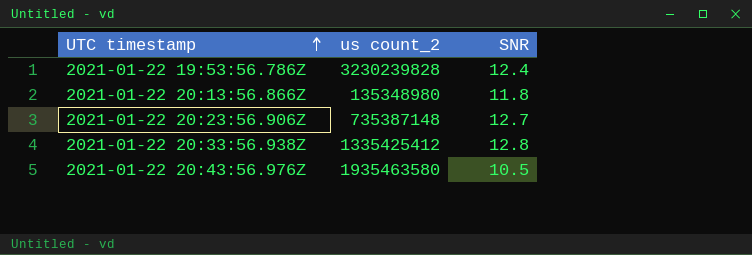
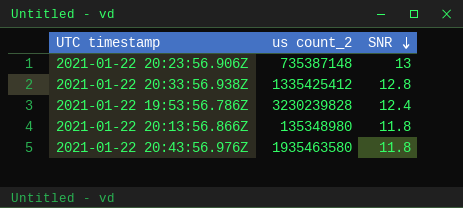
row order: UTC timestamp ascending -> SNR descending
2021-01-22 20:23:56.906Z | SNR: 12.7 -> 13
2021-01-22 20:43:56.976Z | SNR: 10.5 -> 11.8

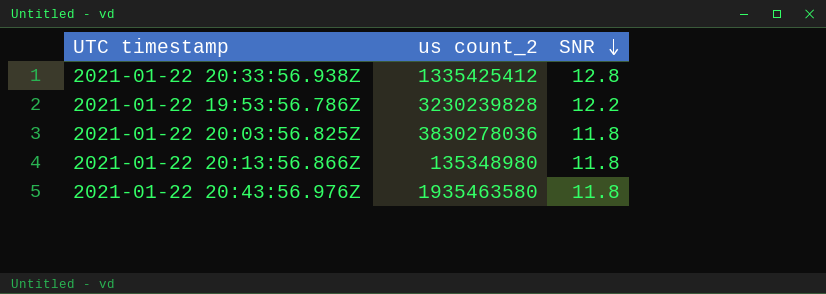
row 2021-01-22 20:23:56.906Z: 735387148 | 13 -> none
2021-01-22 19:53:56.786Z | SNR: 12.4 -> 12.2
row 2021-01-22 20:03:56.825Z: none -> 3830278036 | 11.8

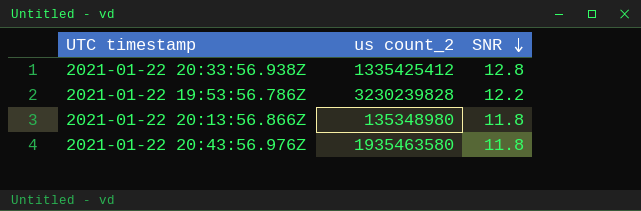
row 2021-01-22 20:03:56.825Z: 3830278036 | 11.8 -> none

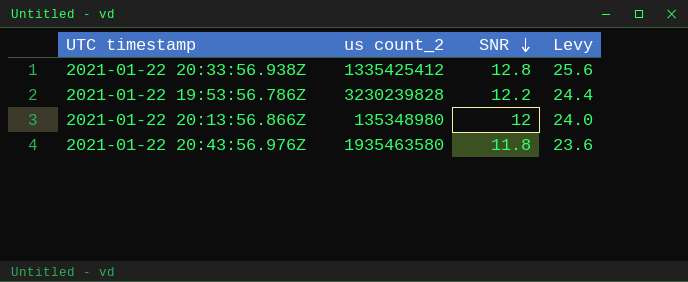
column Levy | formula: none -> [SNR] * 2
2021-01-22 20:13:56.866Z | SNR: 11.8 -> 12

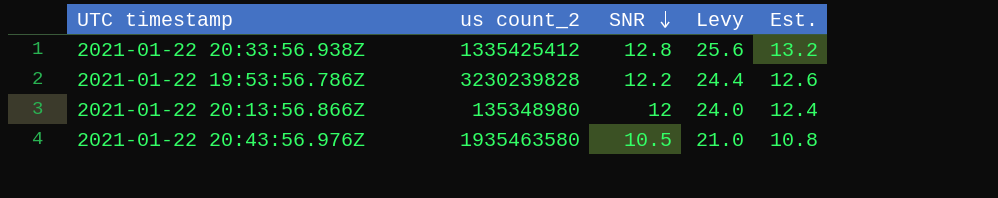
column Est. | formula: none -> [SNR] * 1.03
2021-01-22 20:43:56.976Z | SNR: 11.8 -> 10.5
2021-01-22 20:43:56.976Z | Levy: 23.6 -> 21.0

